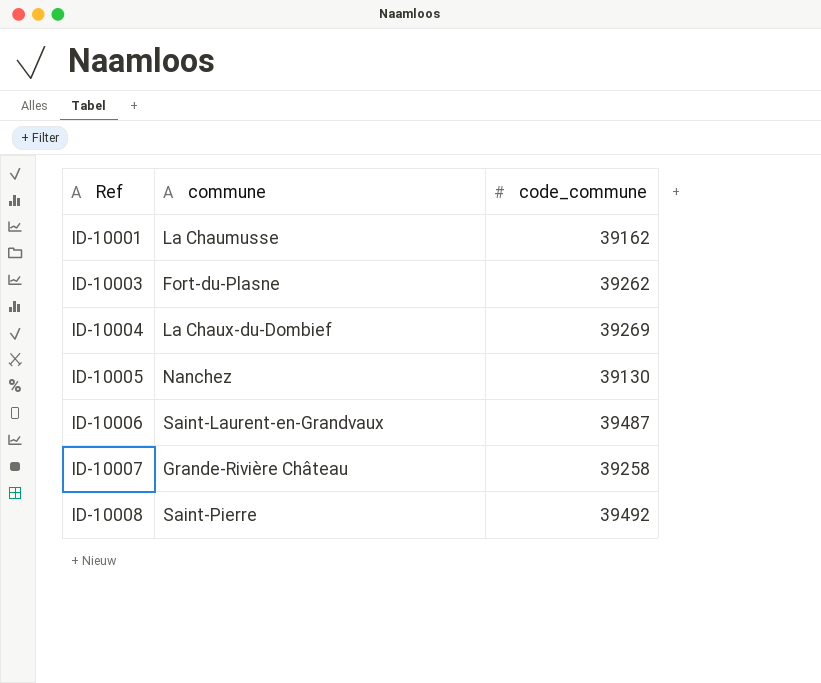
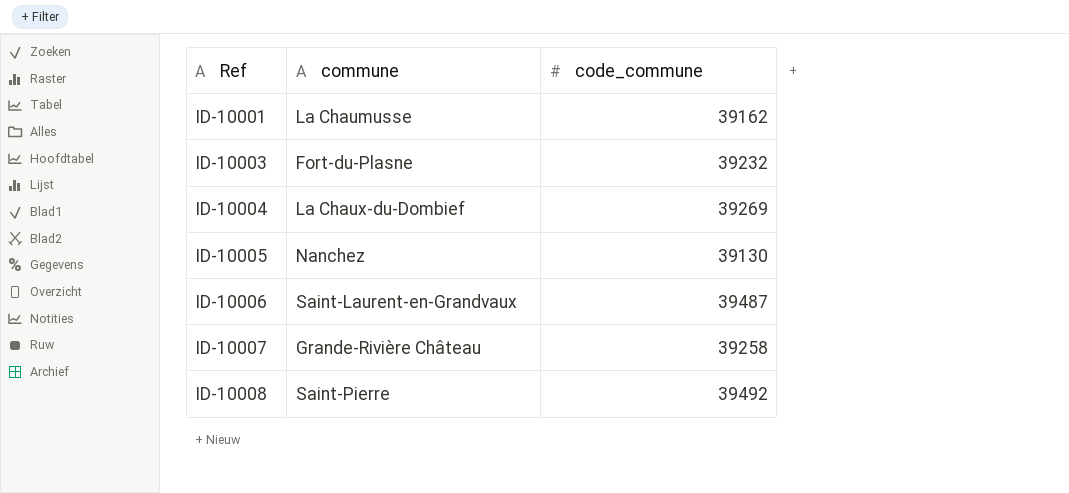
ID-10003 | code_commune: 39262 -> 39232

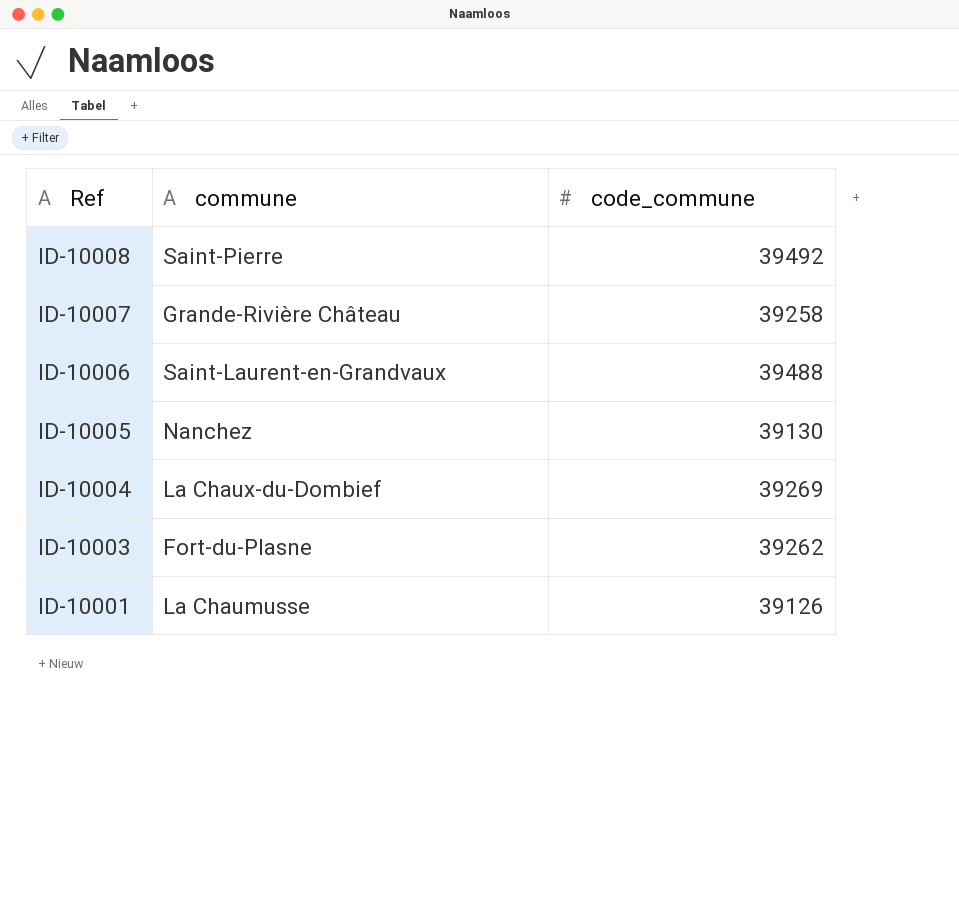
row order: Ref ascending -> Ref descending
ID-10006 | code_commune: 39487 -> 39488
ID-10003 | code_commune: 39232 -> 39262
ID-10001 | code_commune: 39162 -> 39126

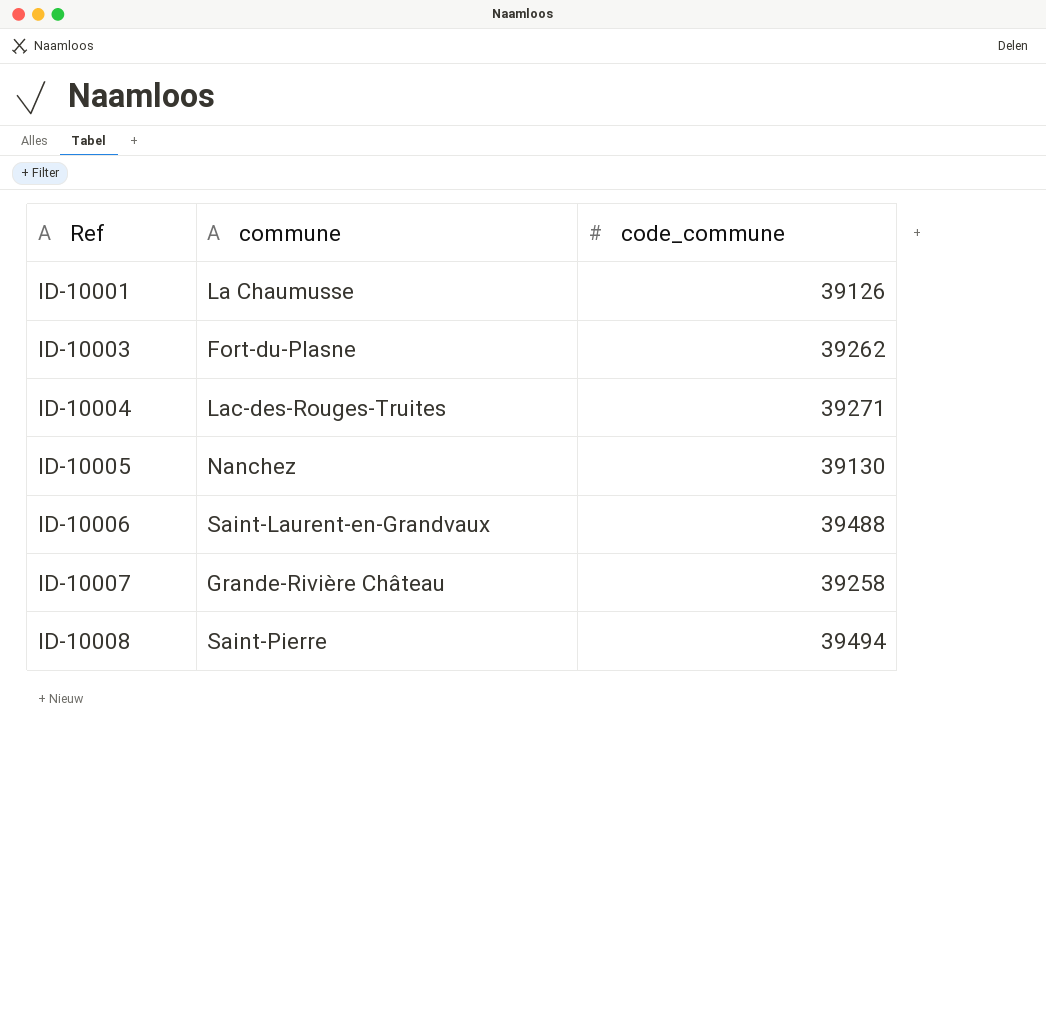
row order: Ref descending -> Ref ascending
ID-10004 | commune: La Chaux-du-Dombief -> Lac-des-Rouges-Truites
ID-10004 | code_commune: 39269 -> 39271
ID-10008 | code_commune: 39492 -> 39494

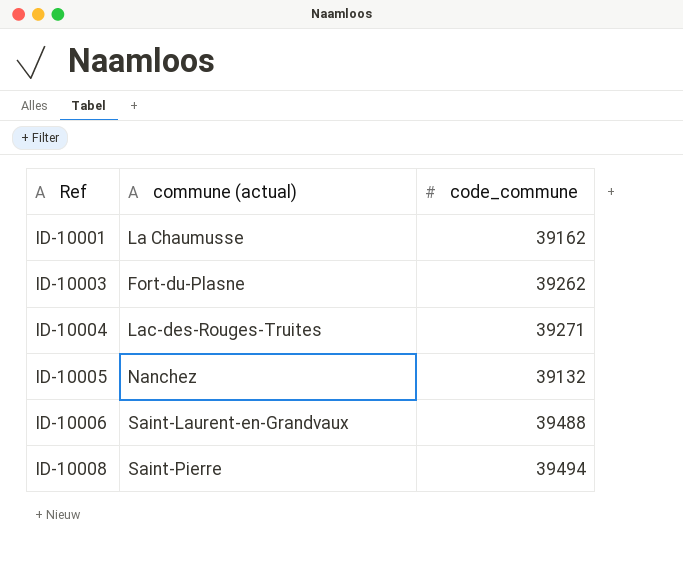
column name: commune -> commune (actual)
row ID-10007: Grande-Rivière Château | 39258 -> none
ID-10001 | code_commune: 39126 -> 39162
ID-10005 | code_commune: 39130 -> 39132

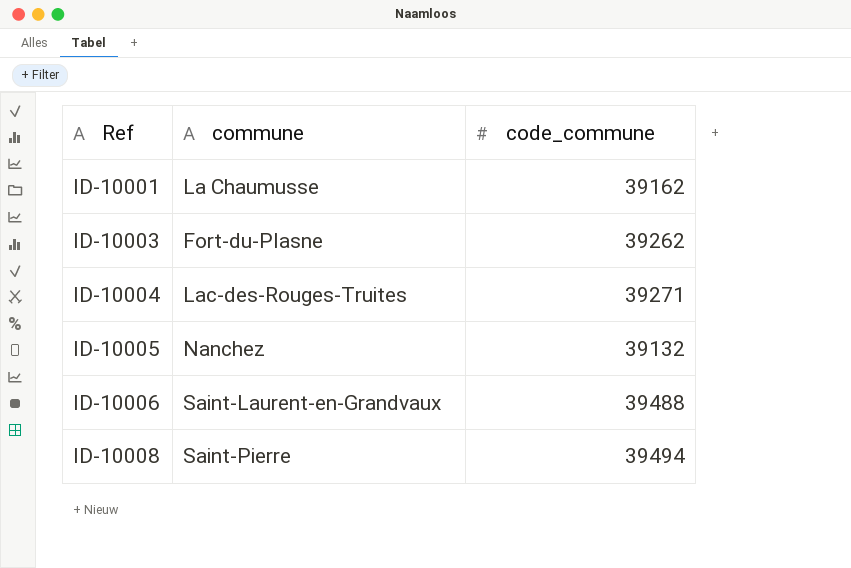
column name: commune (actual) -> commune

